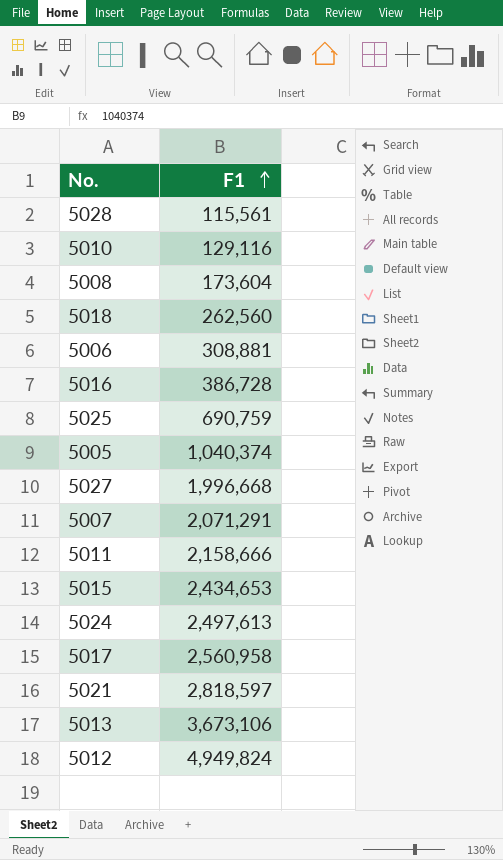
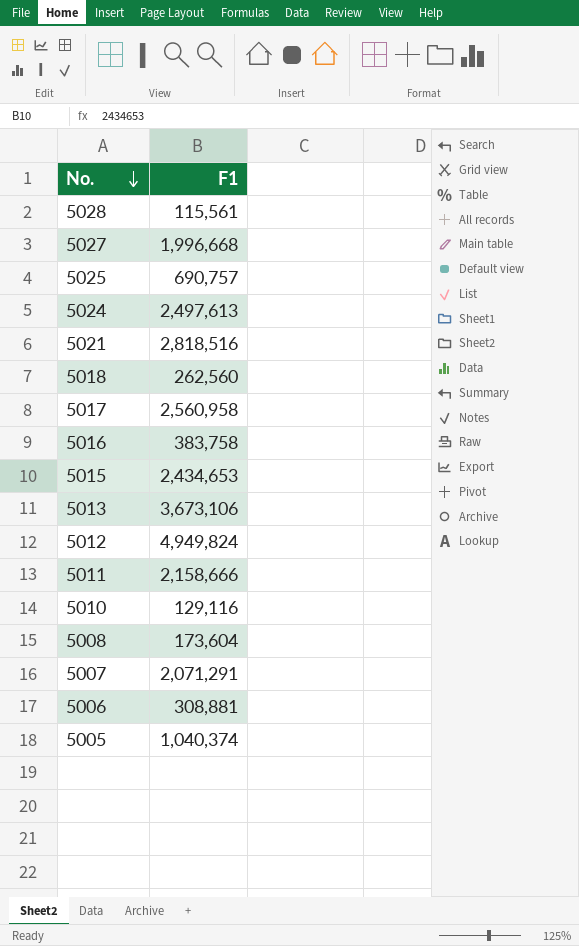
row order: F1 ascending -> No. descending
5025 | F1: 690,759 -> 690,757
5021 | F1: 2,818,597 -> 2,818,516
5016 | F1: 386,728 -> 383,758

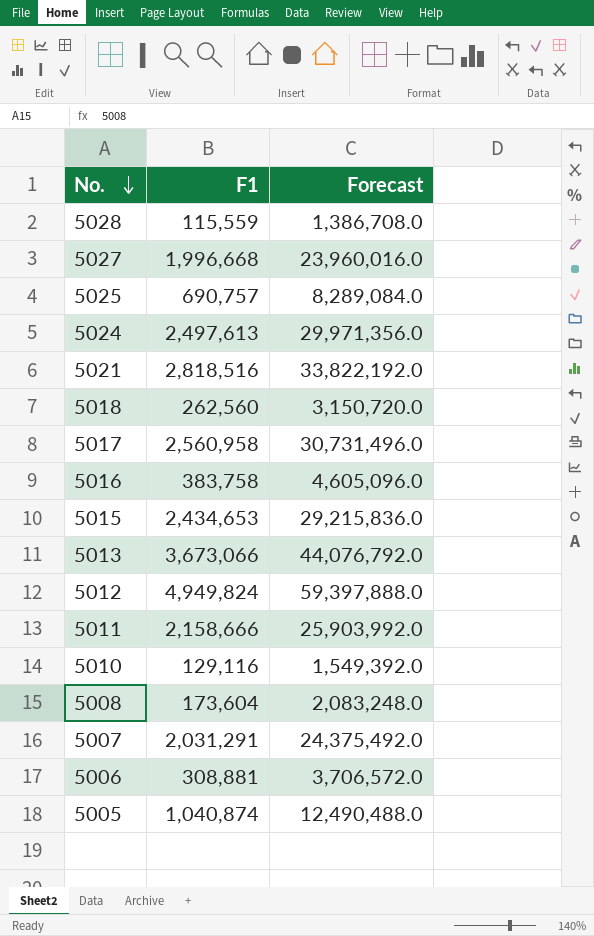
column Forecast | formula: none -> [F1] * 12
5028 | F1: 115,561 -> 115,559
5013 | F1: 3,673,106 -> 3,673,066
5007 | F1: 2,071,291 -> 2,031,291
5005 | F1: 1,040,374 -> 1,040,874

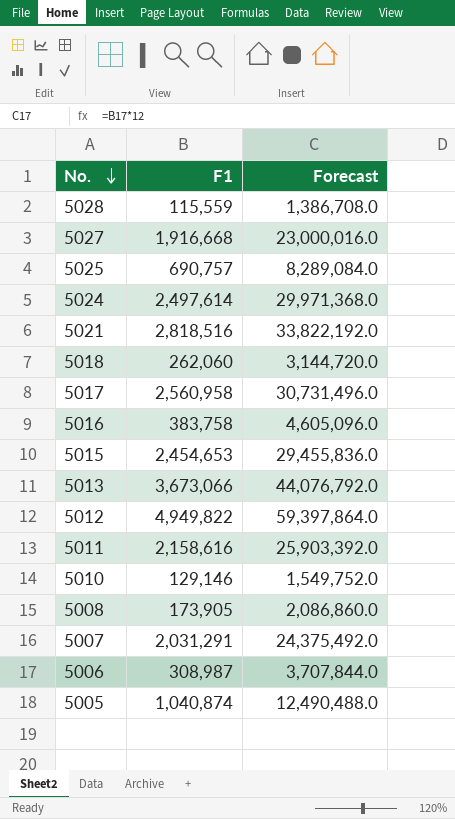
5027 | F1: 1,996,668 -> 1,916,668
5027 | Forecast: 23,960,016.0 -> 23,000,016.0
5024 | F1: 2,497,613 -> 2,497,614
5024 | Forecast: 29,971,356.0 -> 29,971,368.0
5018 | F1: 262,560 -> 262,060
5018 | Forecast: 3,150,720.0 -> 3,144,720.0
5015 | F1: 2,434,653 -> 2,454,653
5015 | Forecast: 29,215,836.0 -> 29,455,836.0
5012 | F1: 4,949,824 -> 4,949,822
5012 | Forecast: 59,397,888.0 -> 59,397,864.0
5011 | F1: 2,158,666 -> 2,158,616
5011 | Forecast: 25,903,992.0 -> 25,903,392.0
5010 | F1: 129,116 -> 129,146
5010 | Forecast: 1,549,392.0 -> 1,549,752.0
5008 | F1: 173,604 -> 173,905
5008 | Forecast: 2,083,248.0 -> 2,086,860.0
5006 | F1: 308,881 -> 308,987
5006 | Forecast: 3,706,572.0 -> 3,707,844.0

